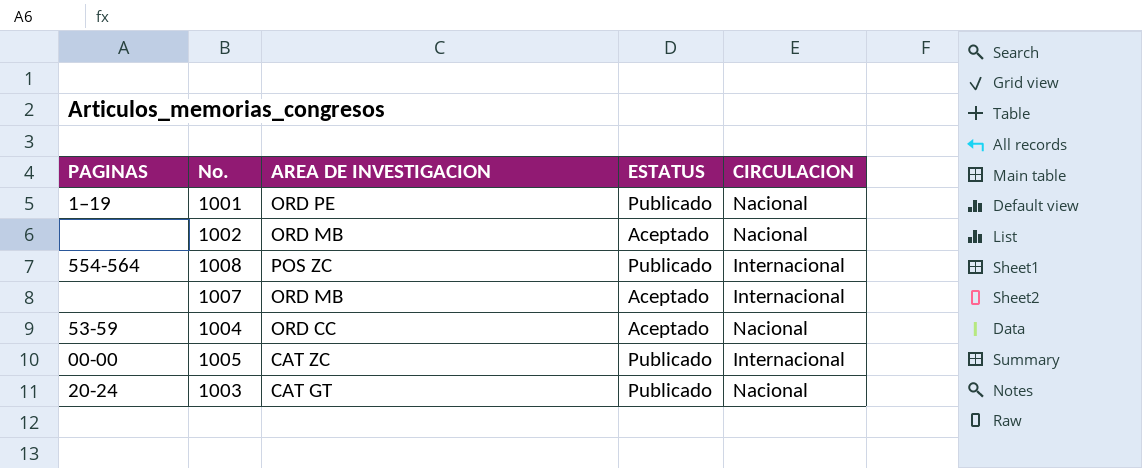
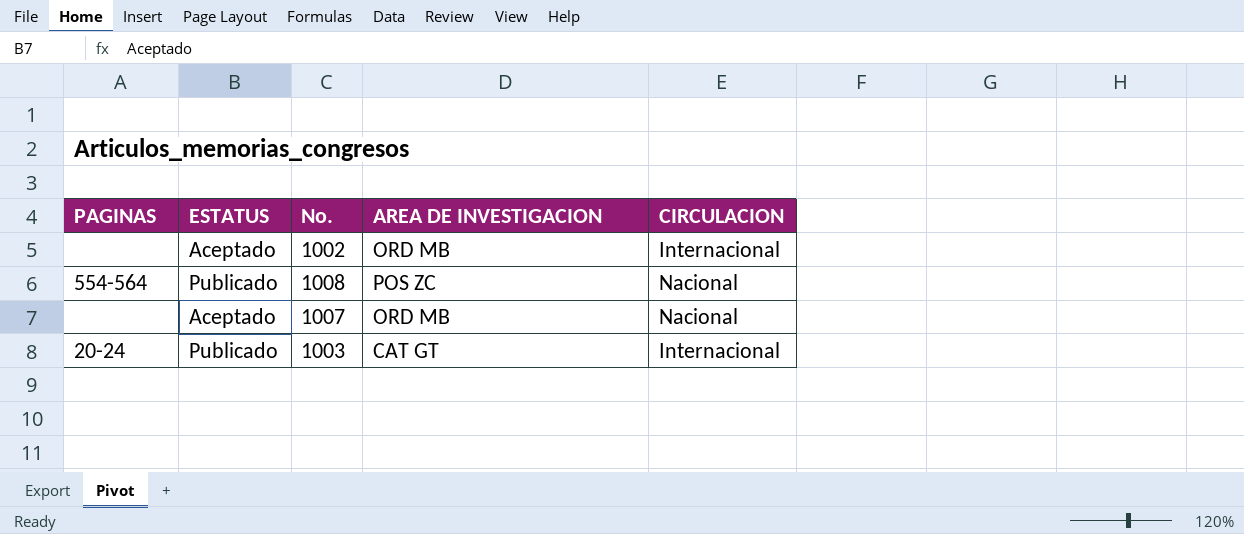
column ESTATUS | position: 4 -> 2
row 1001: 1–19 | ORD PE | Publicado | Nacional -> none
row 1004: 53-59 | ORD CC | Aceptado | Nacional -> none
row 1005: 00-00 | CAT ZC | Publicado | Internacional -> none
1002 | CIRCULACION: Nacional -> Internacional
1008 | CIRCULACION: Internacional -> Nacional
1007 | CIRCULACION: Internacional -> Nacional
1003 | CIRCULACION: Nacional -> Internacional

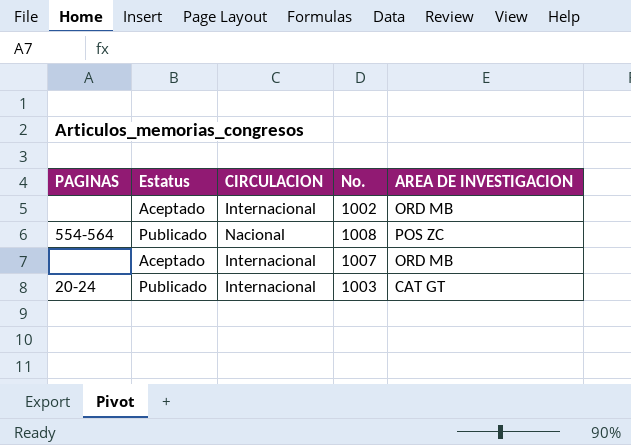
column name: ESTATUS -> Estatus
column CIRCULACION | position: 5 -> 3
1007 | CIRCULACION: Nacional -> Internacional

